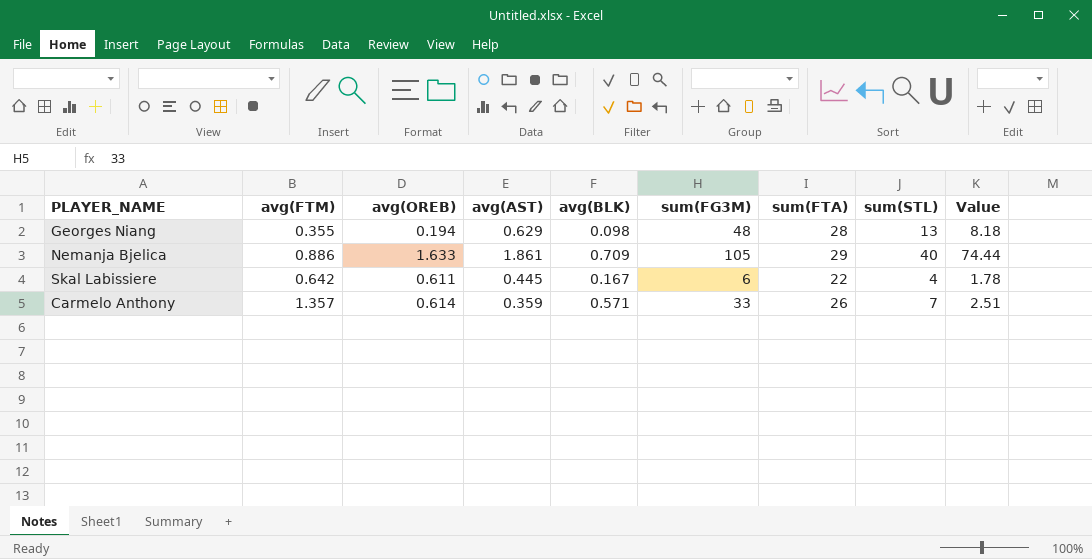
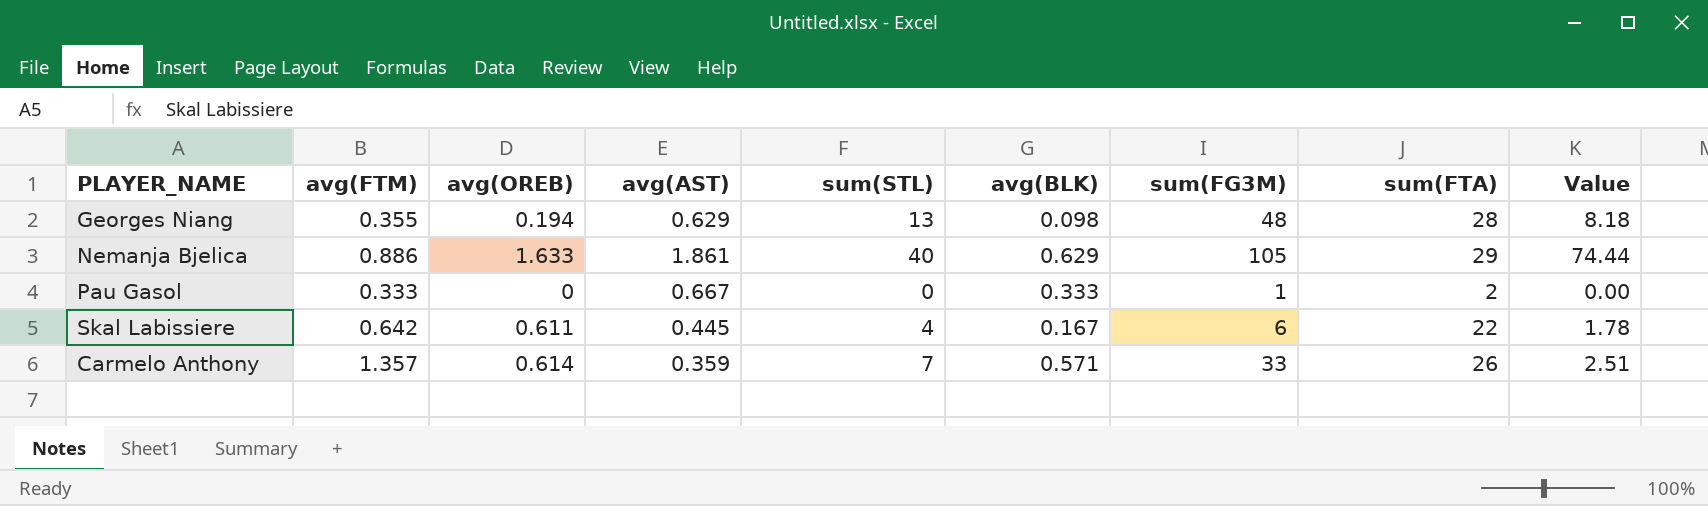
column sum(STL) | position: 8 -> 5
Nemanja Bjelica | avg(BLK): 0.709 -> 0.629
row Pau Gasol: none -> 0.333 | 0 | 0.667 | 0 | 0.333 | 1 | 2 | 0.00

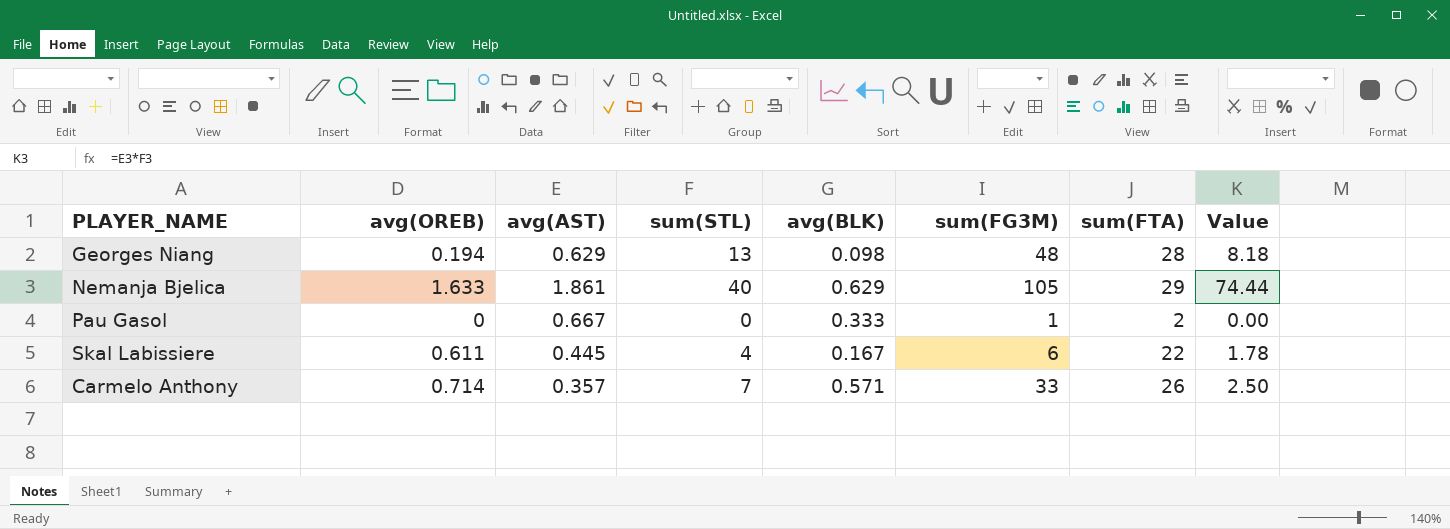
column avg(FTM) | position: 2 -> none
Carmelo Anthony | avg(OREB): 0.614 -> 0.714
Carmelo Anthony | avg(AST): 0.359 -> 0.357
Carmelo Anthony | Value: 2.51 -> 2.50

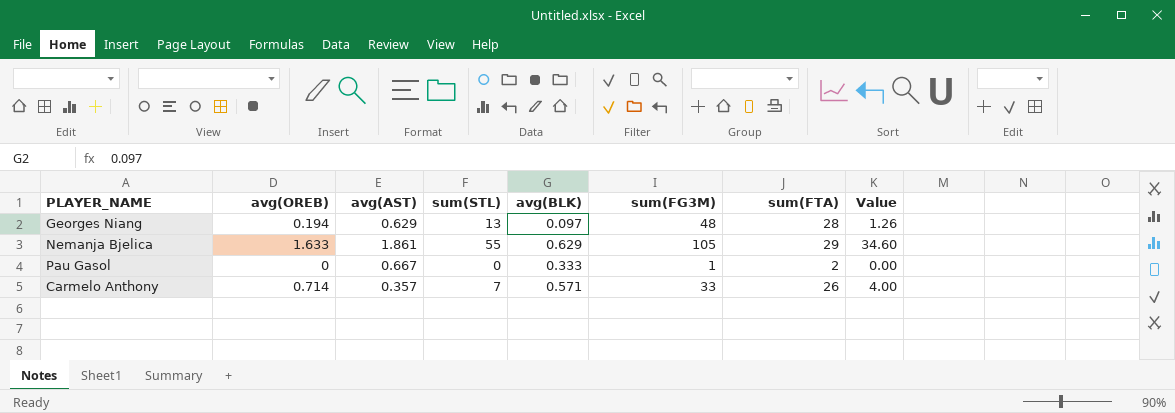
column Value | formula: [avg(AST)] * [sum(STL)] -> [sum(STL)] * [avg(BLK)]
row Skal Labissiere: 0.611 | 0.445 | 4 | 0.167 | 6 | 22 | 1.78 -> none
Georges Niang | avg(BLK): 0.098 -> 0.097
Nemanja Bjelica | sum(STL): 40 -> 55

